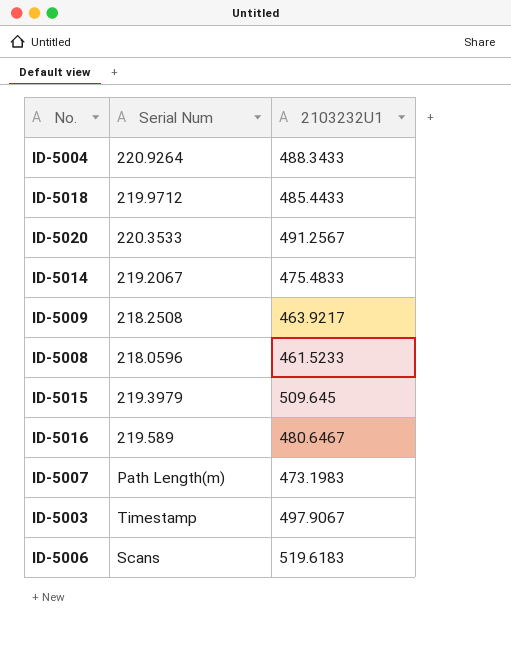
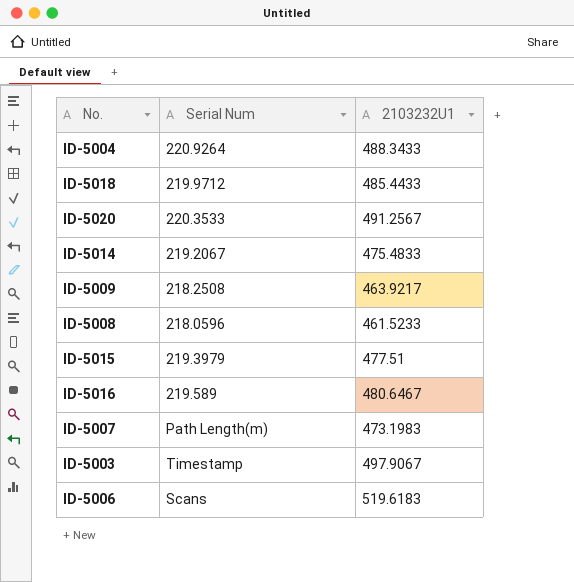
ID-5015 | 2103232U1: 509.645 -> 477.51

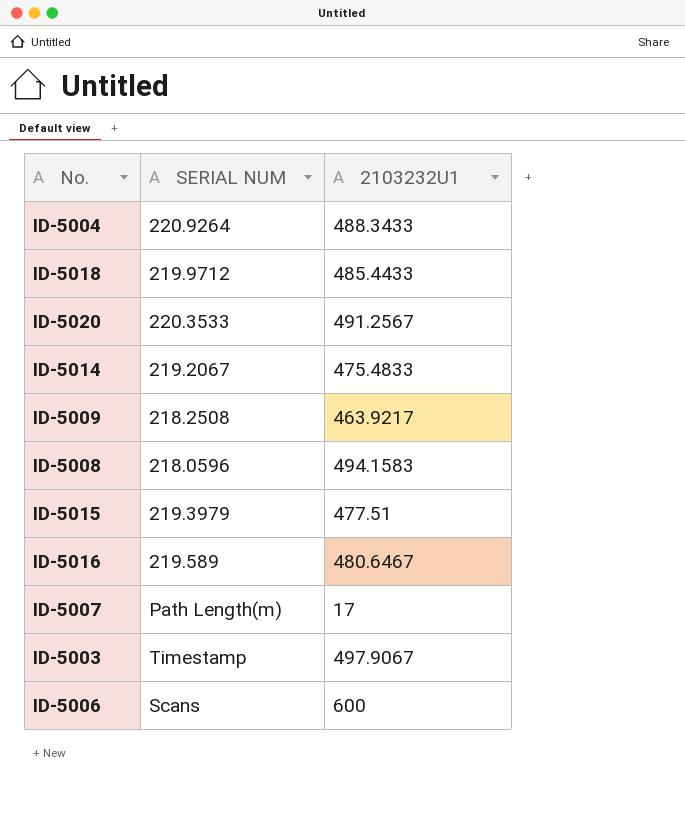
column name: Serial Num -> SERIAL NUM
ID-5008 | 2103232U1: 461.5233 -> 494.1583
ID-5007 | 2103232U1: 473.1983 -> 17
ID-5006 | 2103232U1: 519.6183 -> 600

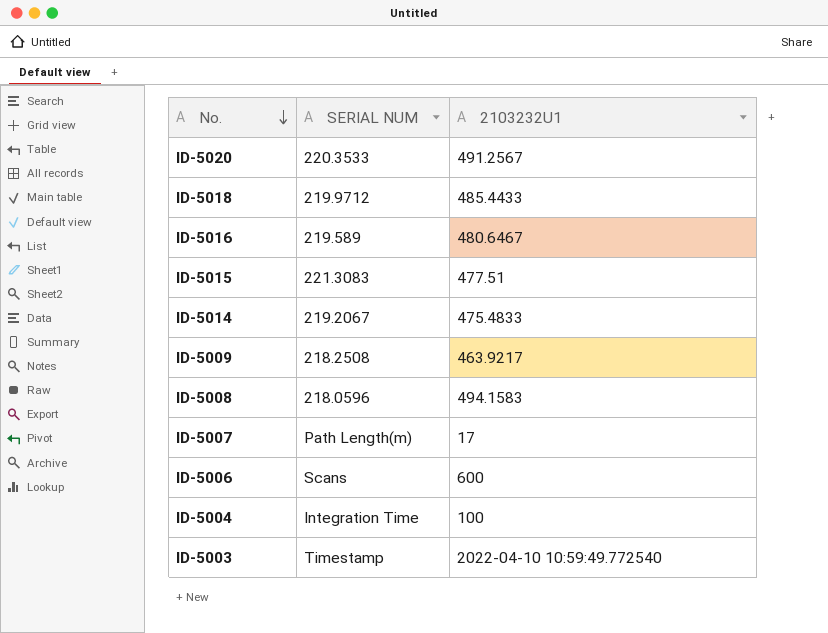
row order: none -> No. descending
ID-5015 | SERIAL NUM: 219.3979 -> 221.3083
ID-5004 | SERIAL NUM: 220.9264 -> Integration Time
ID-5004 | 2103232U1: 488.3433 -> 100
ID-5003 | 2103232U1: 497.9067 -> 2022-04-10 10:59:49.772540

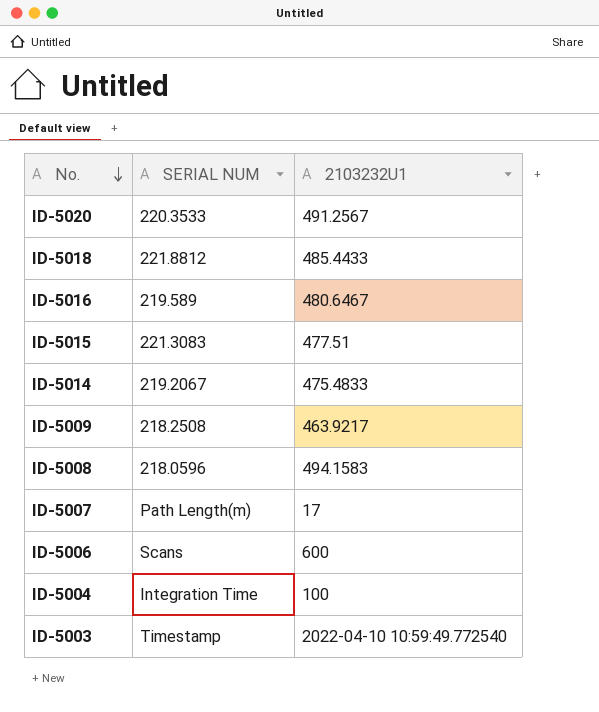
ID-5018 | SERIAL NUM: 219.9712 -> 221.8812

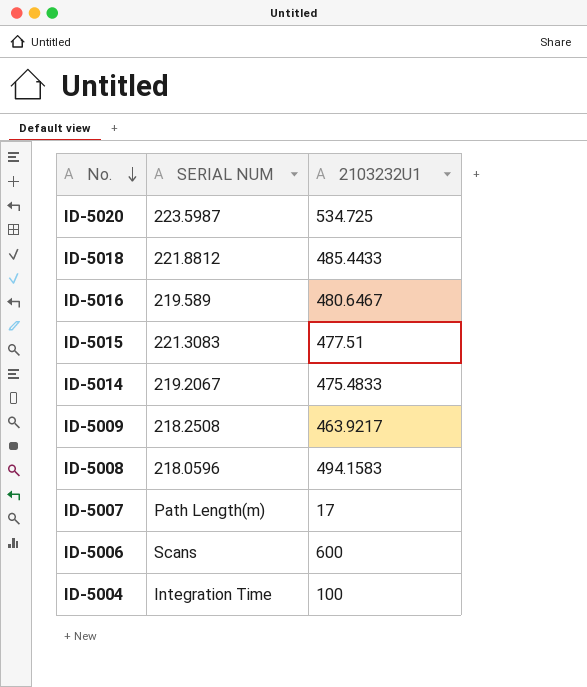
row ID-5003: Timestamp | 2022-04-10 10:59:49.772540 -> none
ID-5020 | SERIAL NUM: 220.3533 -> 223.5987
ID-5020 | 2103232U1: 491.2567 -> 534.725

